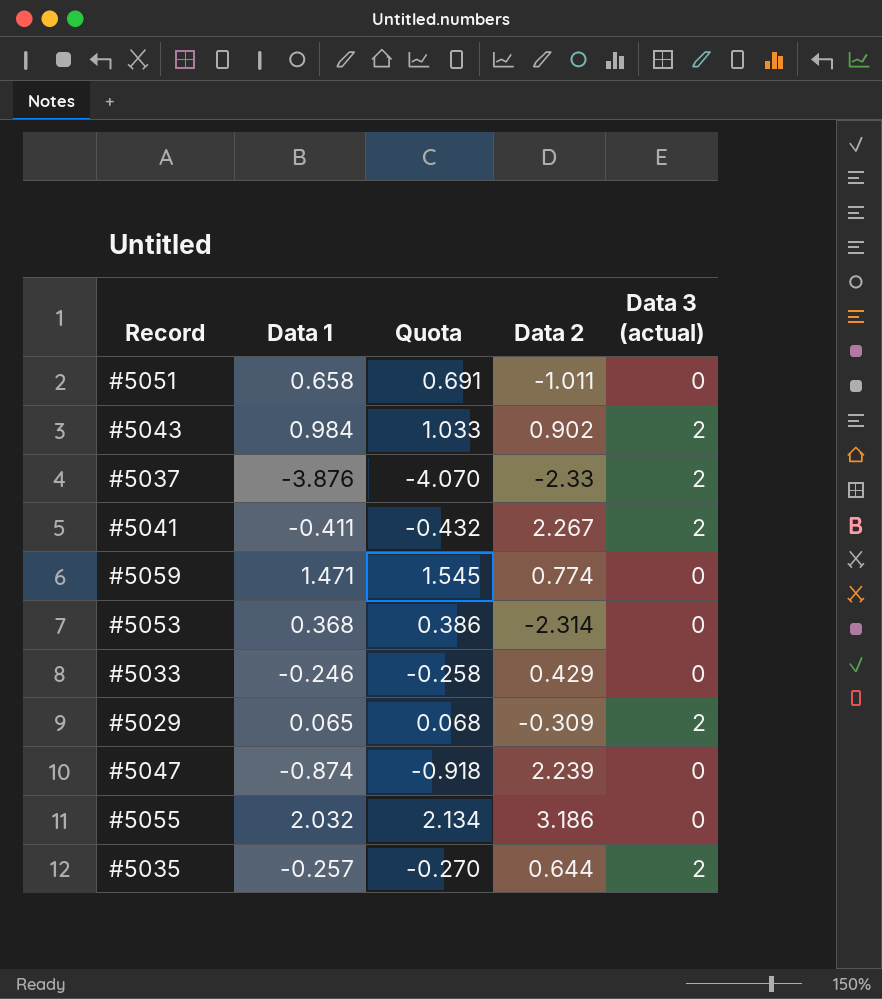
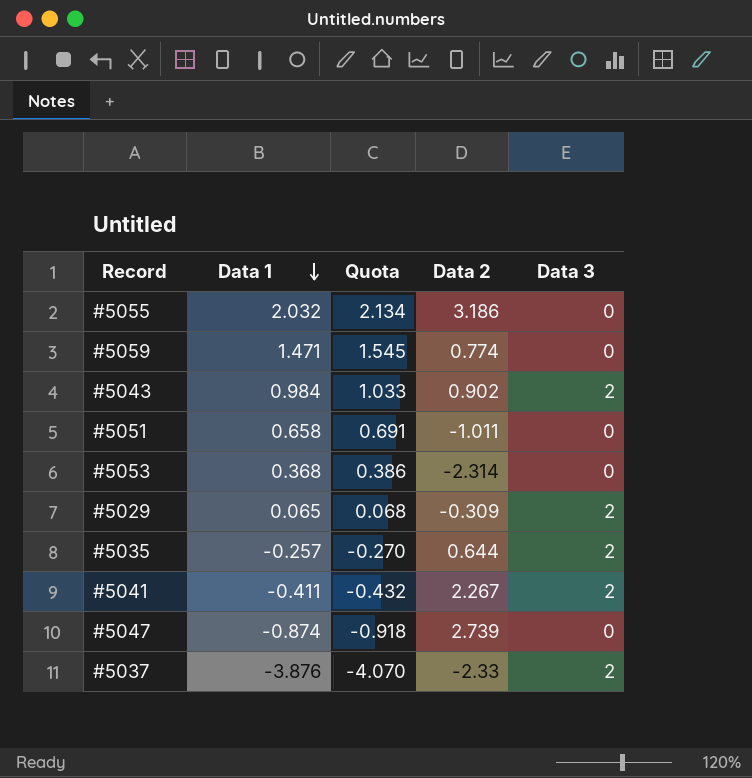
row order: none -> Data 1 descending
column name: Data 3 (actual) -> Data 3
row #5033: -0.246 | -0.258 | 0.429 | 0 -> none
#5047 | Data 2: 2.239 -> 2.739

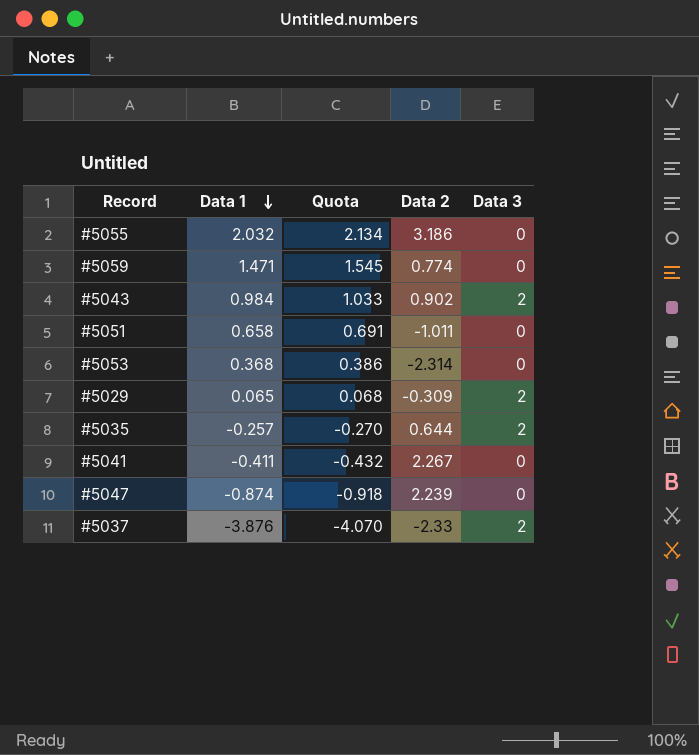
#5041 | Data 3: 2 -> 0
#5047 | Data 2: 2.739 -> 2.239

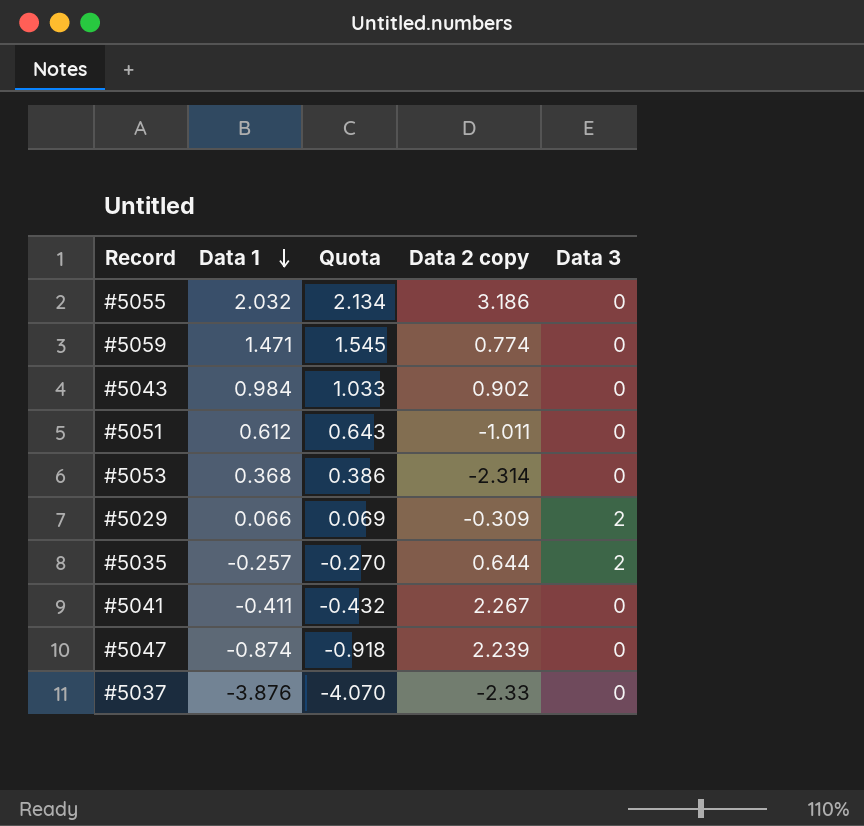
column name: Data 2 -> Data 2 copy
#5043 | Data 3: 2 -> 0
#5051 | Data 1: 0.658 -> 0.612
#5051 | Quota: 0.691 -> 0.643
#5029 | Data 1: 0.065 -> 0.066
#5029 | Quota: 0.068 -> 0.069
#5037 | Data 3: 2 -> 0

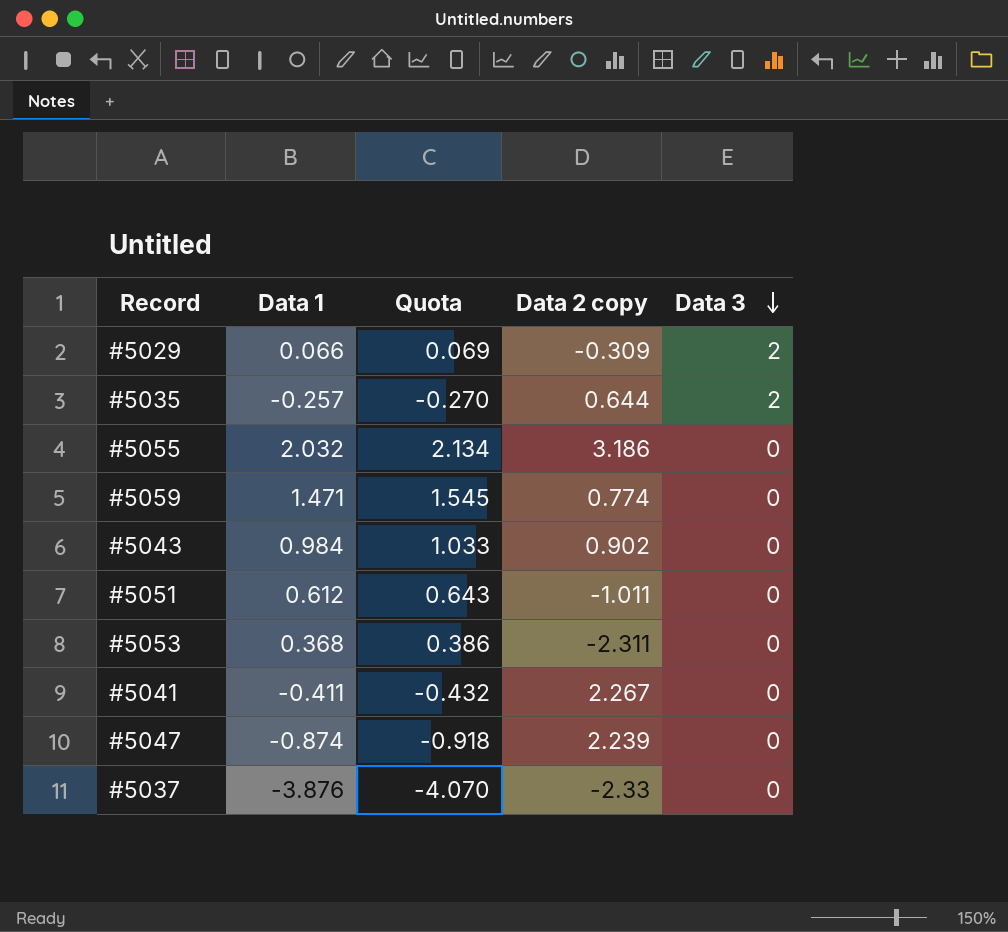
row order: Data 1 descending -> Data 3 descending
#5053 | Data 2 copy: -2.314 -> -2.311

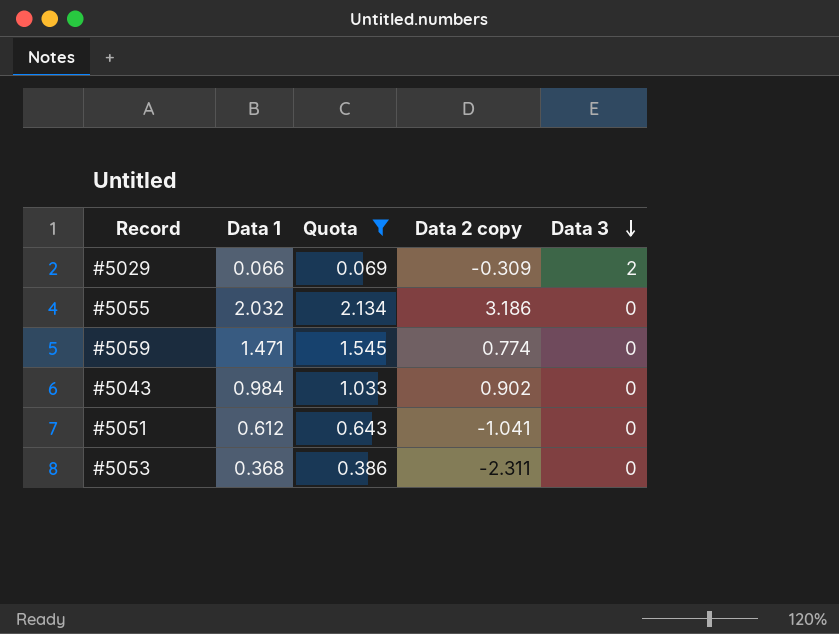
filter: none -> Quota >= 0.069
#5051 | Data 2 copy: -1.011 -> -1.041

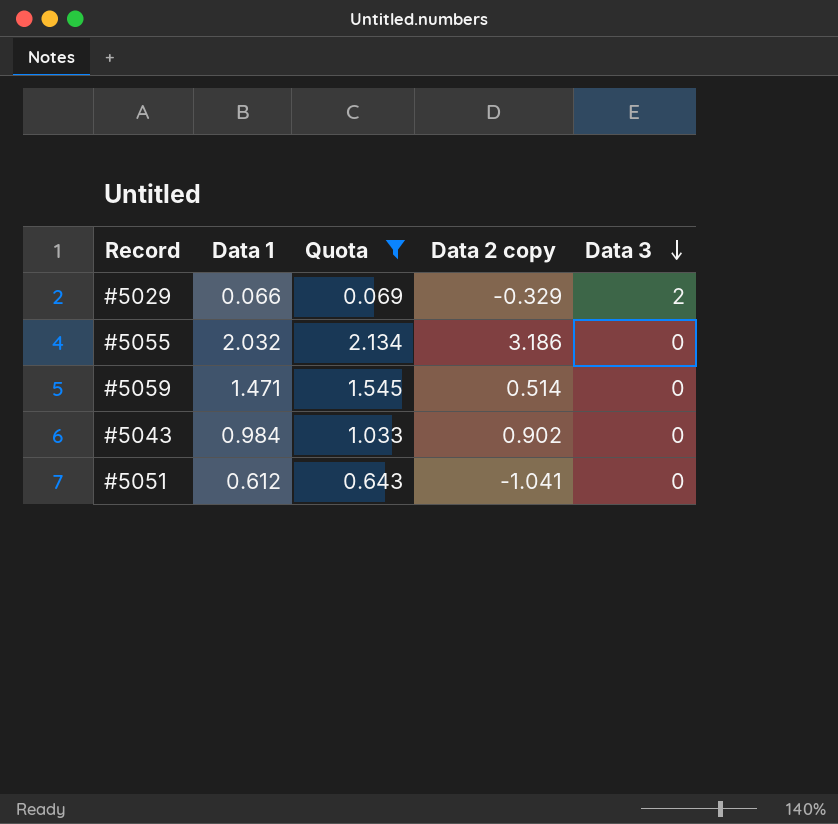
row #5053: 0.368 | 0.386 | -2.311 | 0 -> none
#5029 | Data 2 copy: -0.309 -> -0.329
#5059 | Data 2 copy: 0.774 -> 0.514

